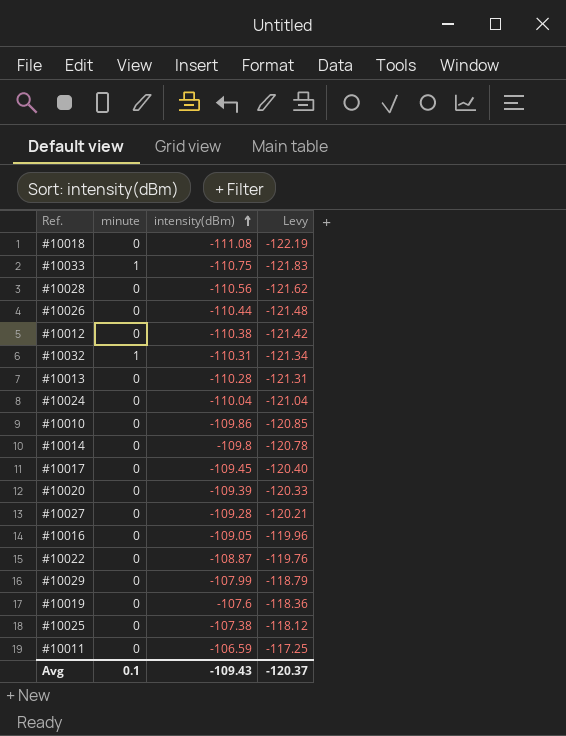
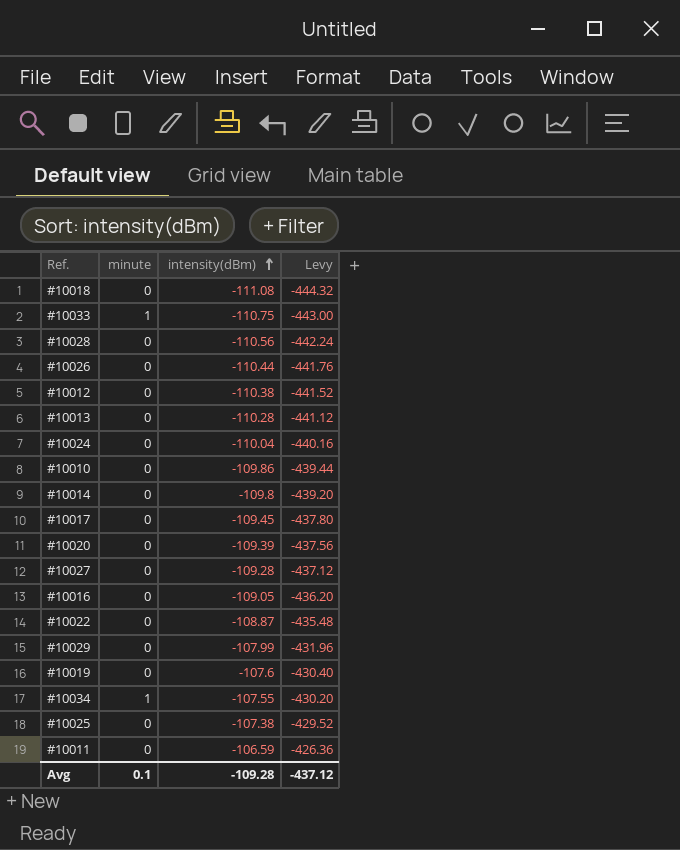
column Levy | formula: [intensity(dBm)] * 1.1 -> [intensity(dBm)] * 4
row #10032: 1 | -110.31 | -121.34 -> none
row #10034: none -> 1 | -107.55 | -430.20
Avg | intensity(dBm): -109.43 -> -109.28
Avg | Levy: -120.37 -> -437.12

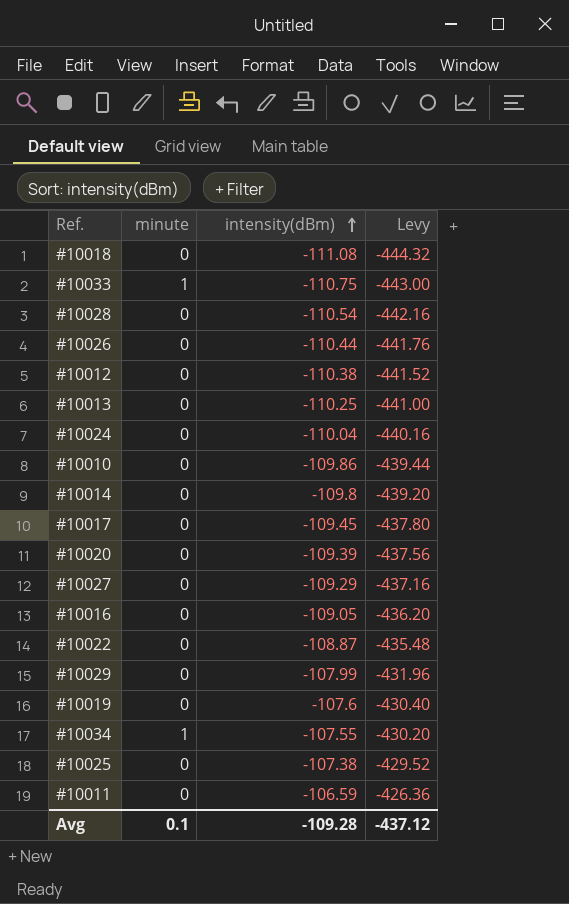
#10028 | intensity(dBm): -110.56 -> -110.54
#10028 | Levy: -442.24 -> -442.16
#10013 | intensity(dBm): -110.28 -> -110.25
#10013 | Levy: -441.12 -> -441.00
#10027 | intensity(dBm): -109.28 -> -109.29
#10027 | Levy: -437.12 -> -437.16

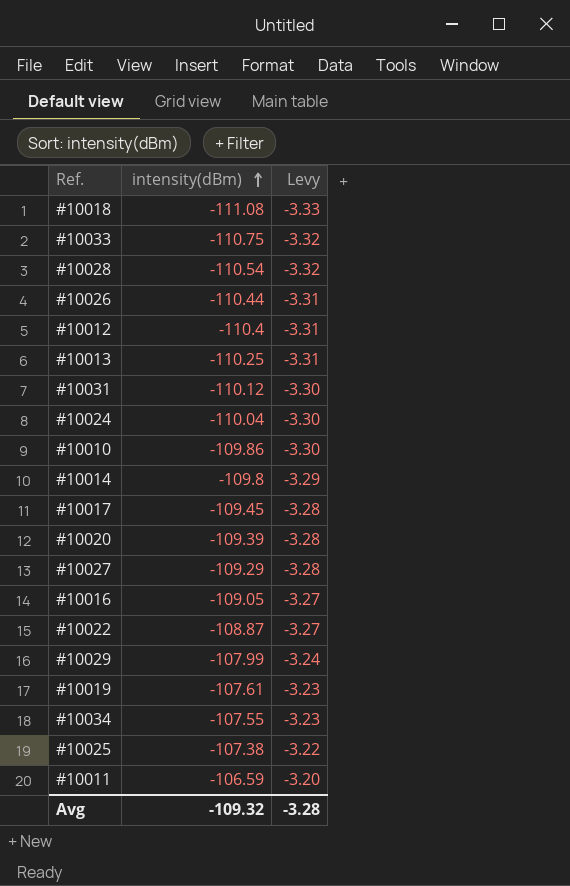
column minute | position: 2 -> none
column Levy | formula: [intensity(dBm)] * 4 -> [intensity(dBm)] * 0.03
#10012 | intensity(dBm): -110.38 -> -110.4
row #10031: none -> -110.12 | -3.30
#10019 | intensity(dBm): -107.6 -> -107.61
Avg | intensity(dBm): -109.28 -> -109.32
Avg | Levy: -437.12 -> -3.28

